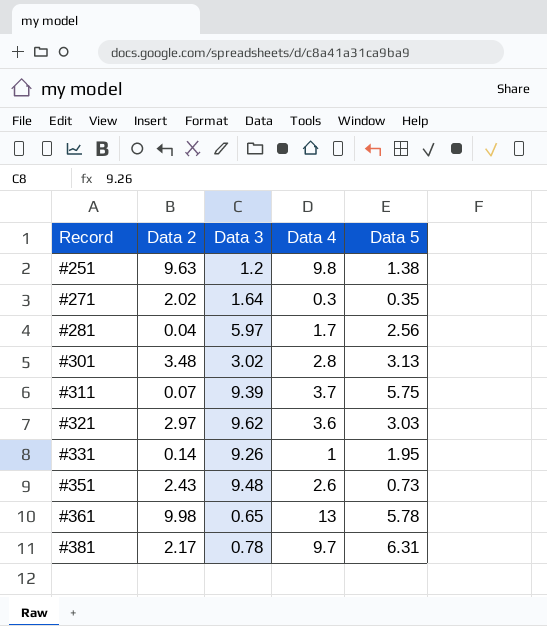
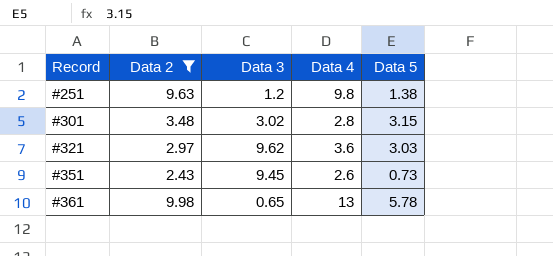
filter: none -> Data 2 >= 2.43
#301 | Data 5: 3.13 -> 3.15
#351 | Data 3: 9.48 -> 9.45

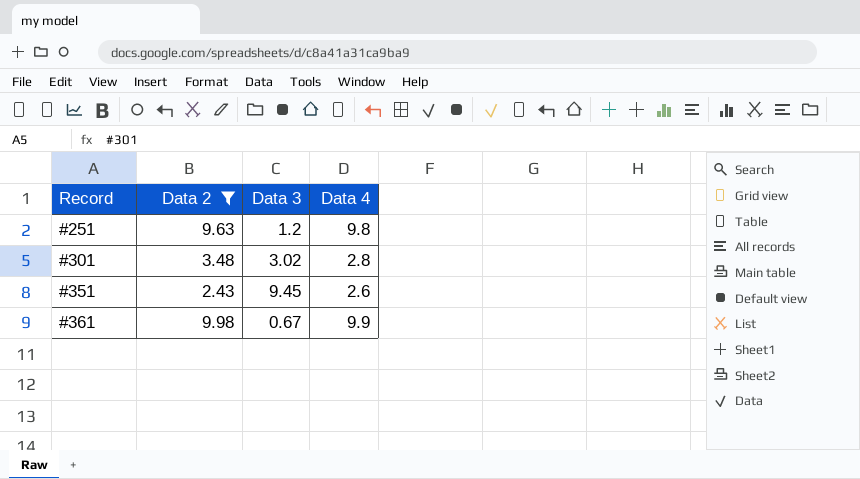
column Data 5 | position: 5 -> none
row #321: 2.97 | 9.62 | 3.6 | 3.03 -> none
#361 | Data 3: 0.65 -> 0.67
#361 | Data 4: 13 -> 9.9

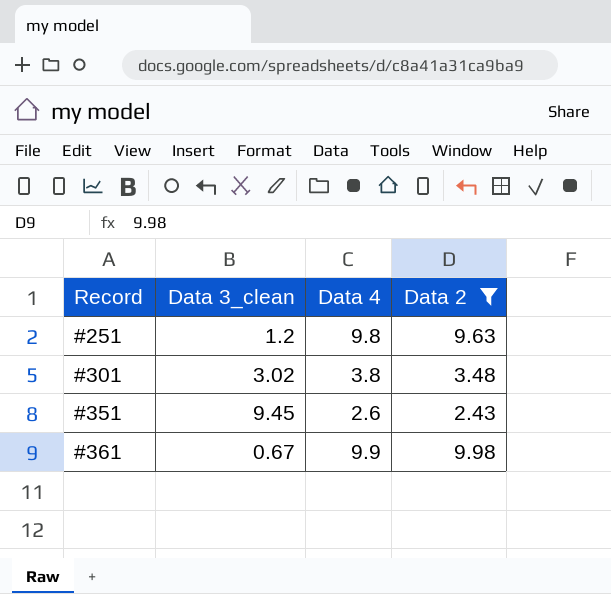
column name: Data 3 -> Data 3_clean
column Data 2 | position: 2 -> 4
#301 | Data 4: 2.8 -> 3.8

